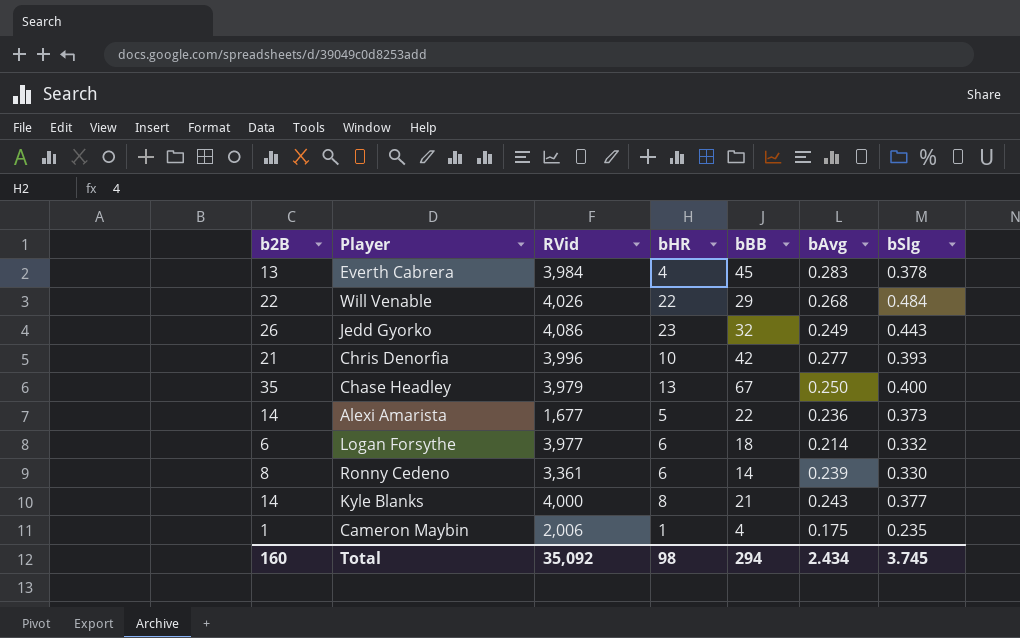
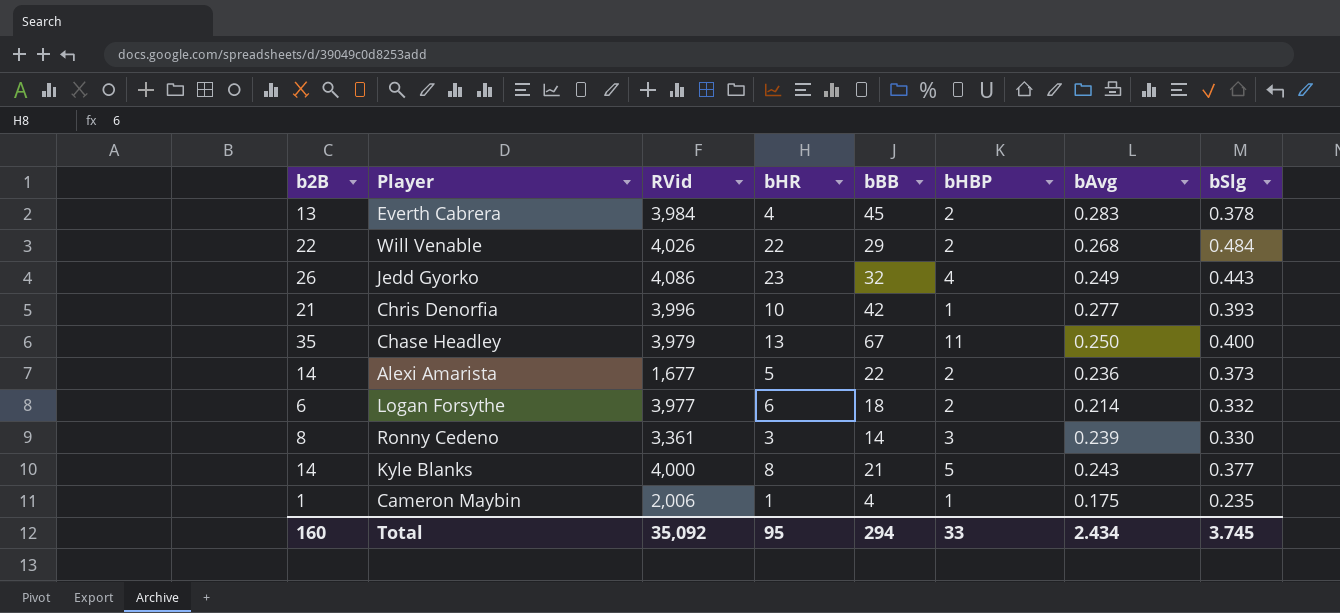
column bHBP | position: none -> 6
Ronny Cedeno | bHR: 6 -> 3
Total | bHR: 98 -> 95

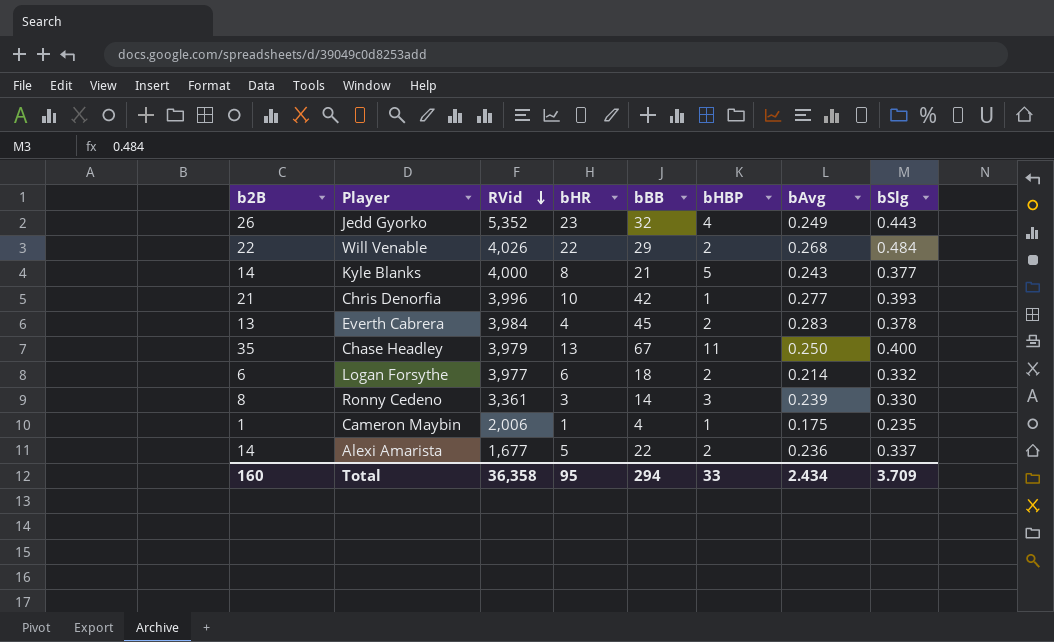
row order: none -> RVid descending
Jedd Gyorko | RVid: 4,086 -> 5,352
Alexi Amarista | bSlg: 0.373 -> 0.337
Total | RVid: 35,092 -> 36,358
Total | bSlg: 3.745 -> 3.709

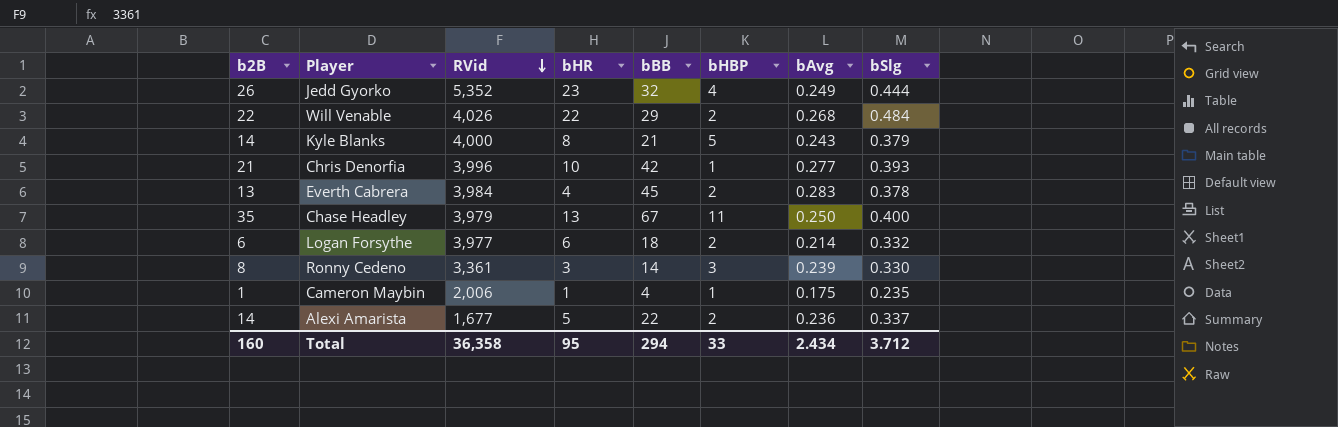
Jedd Gyorko | bSlg: 0.443 -> 0.444
Kyle Blanks | bSlg: 0.377 -> 0.379
Total | bSlg: 3.709 -> 3.712

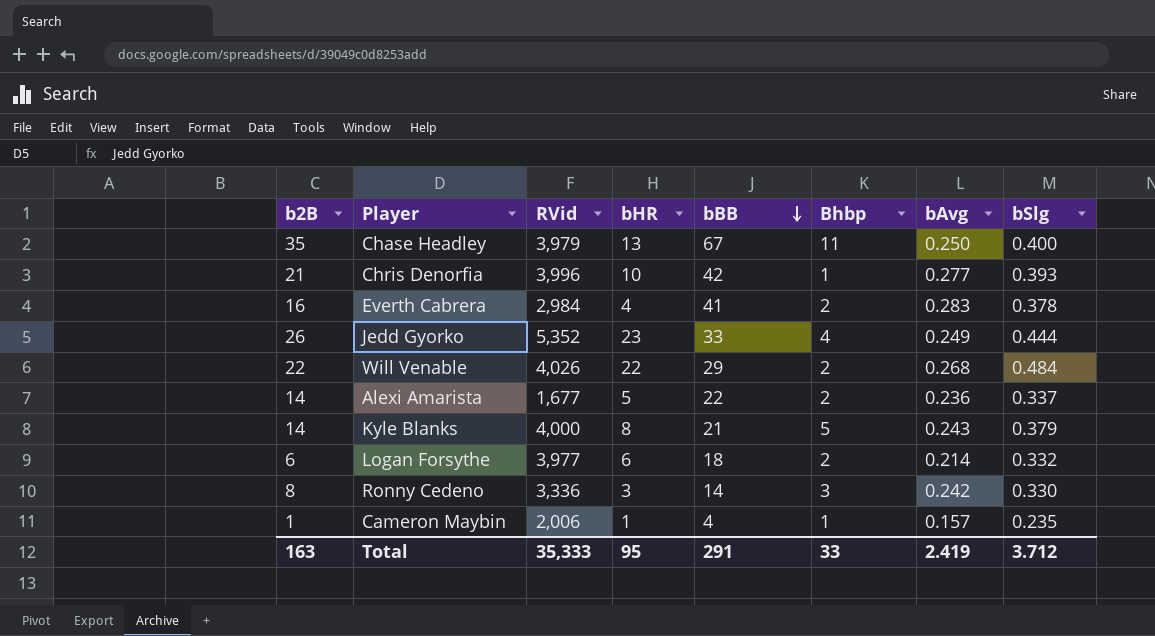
row order: RVid descending -> bBB descending
column name: bHBP -> Bhbp
Everth Cabrera | b2B: 13 -> 16
Everth Cabrera | RVid: 3,984 -> 2,984
Everth Cabrera | bBB: 45 -> 41
Jedd Gyorko | bBB: 32 -> 33
Ronny Cedeno | RVid: 3,361 -> 3,336
Ronny Cedeno | bAvg: 0.239 -> 0.242
Cameron Maybin | bAvg: 0.175 -> 0.157
Total | b2B: 160 -> 163
Total | RVid: 36,358 -> 35,333
Total | bBB: 294 -> 291
Total | bAvg: 2.434 -> 2.419

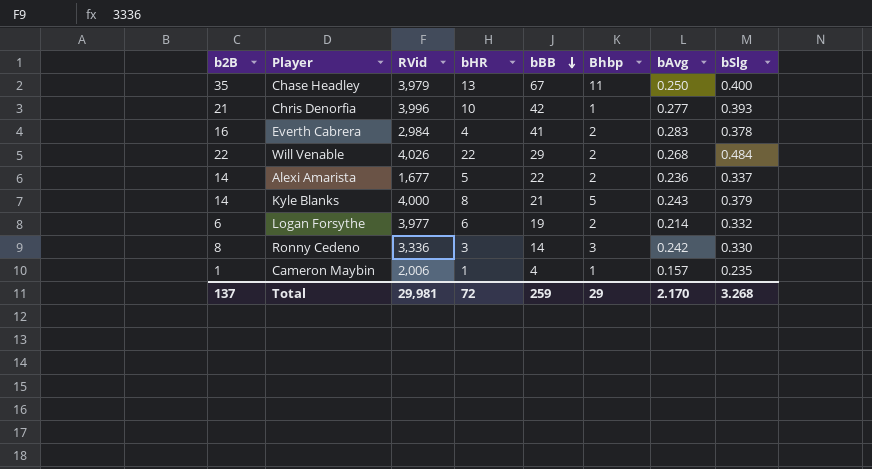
row Jedd Gyorko: 26 | 5,352 | 23 | 33 | 4 | 0.249 | 0.444 -> none
Logan Forsythe | bBB: 18 -> 19
Total | b2B: 163 -> 137
Total | RVid: 35,333 -> 29,981
Total | bHR: 95 -> 72
Total | bBB: 291 -> 259
Total | Bhbp: 33 -> 29
Total | bAvg: 2.419 -> 2.170
Total | bSlg: 3.712 -> 3.268

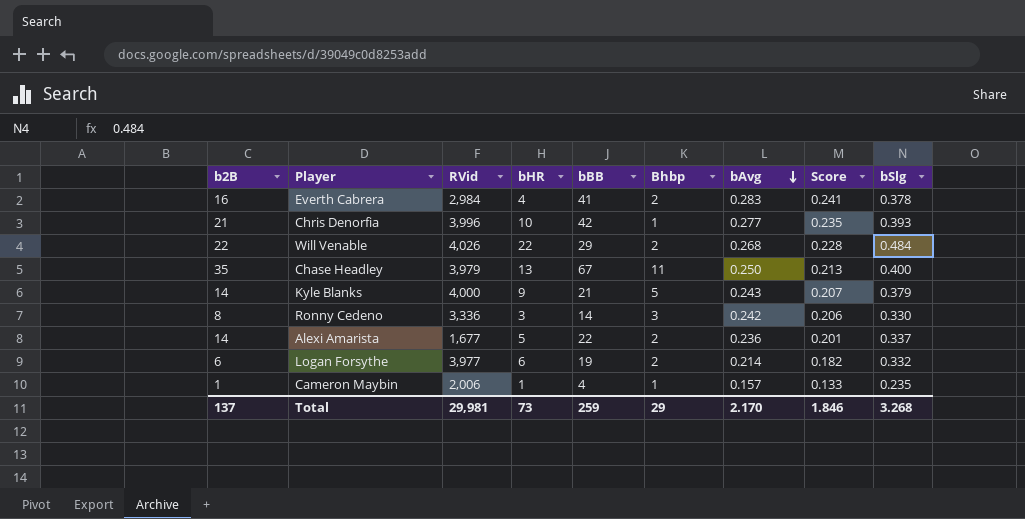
row order: bBB descending -> bAvg descending
column Score | formula: none -> [bAvg] * 0.85
Kyle Blanks | bHR: 8 -> 9
Total | bHR: 72 -> 73

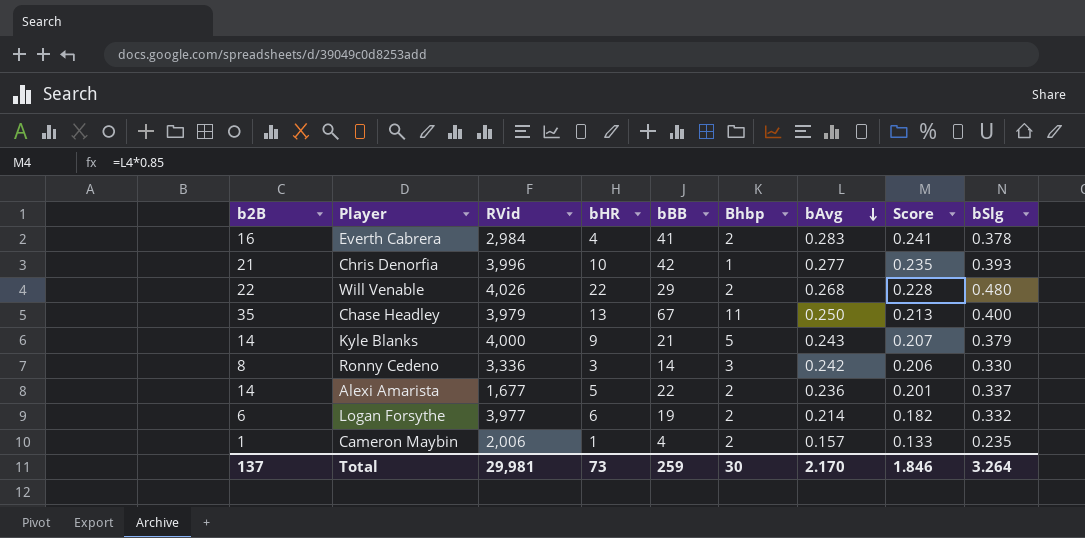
Will Venable | bSlg: 0.484 -> 0.480
Cameron Maybin | Bhbp: 1 -> 2
Total | Bhbp: 29 -> 30
Total | bSlg: 3.268 -> 3.264

